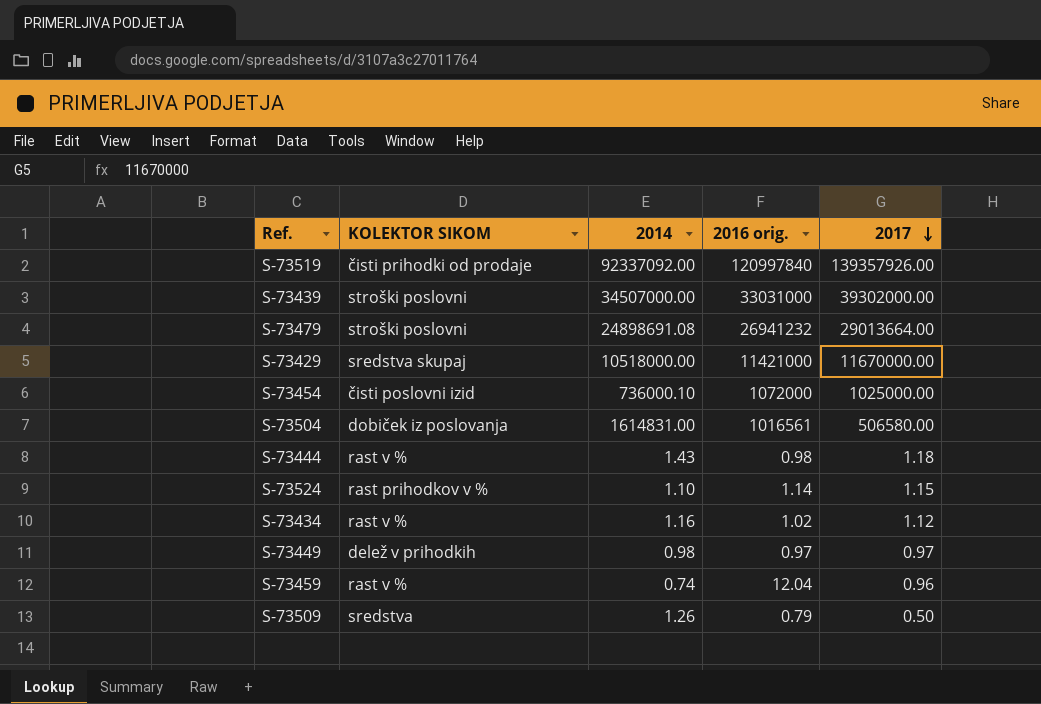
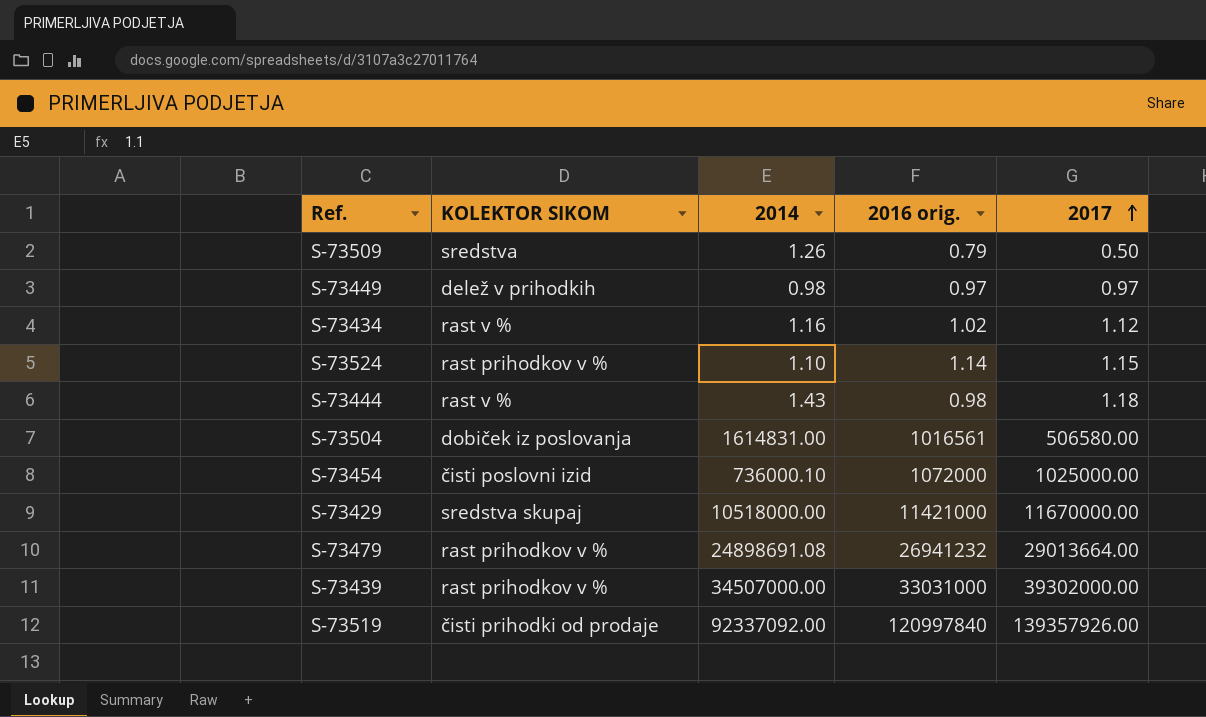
row order: 2017 descending -> 2017 ascending
row S-73459: rast v % | 0.74 | 12.04 | 0.96 -> none
S-73479 | KOLEKTOR SIKOM: stroški poslovni -> rast prihodkov v %
S-73439 | KOLEKTOR SIKOM: stroški poslovni -> rast prihodkov v %

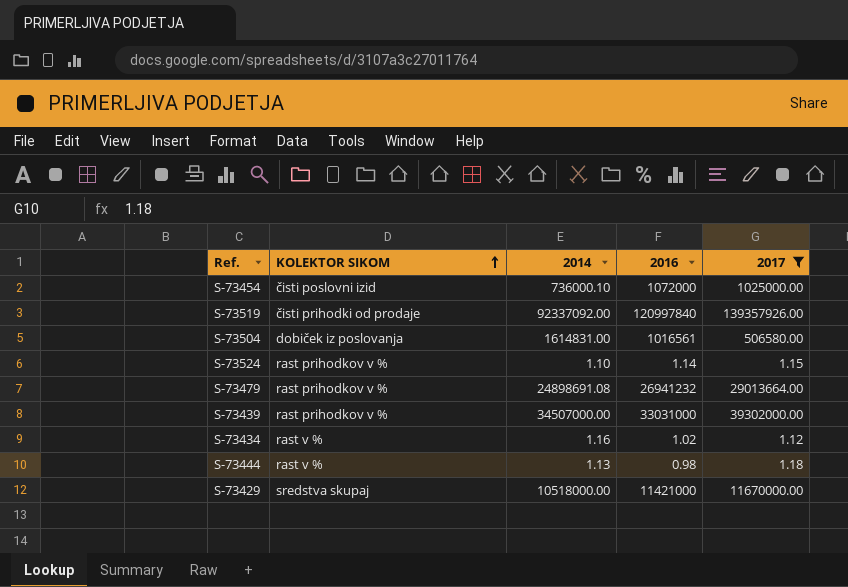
filter: none -> 2017 >= 1.12
row order: 2017 ascending -> KOLEKTOR SIKOM ascending
column name: 2016 orig. -> 2016
S-73444 | 2014: 1.43 -> 1.13

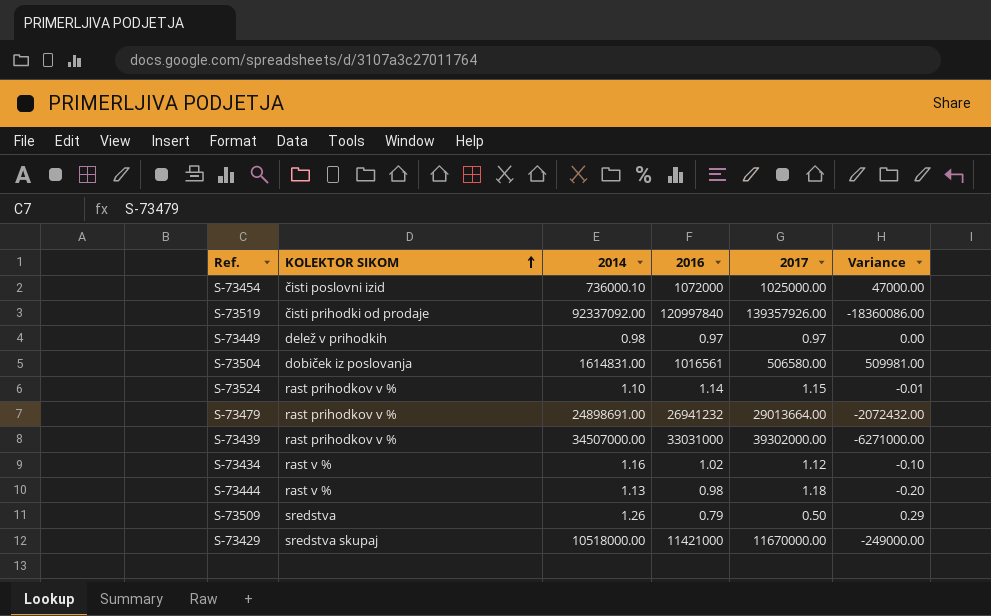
filter: 2017 >= 1.12 -> none
column Variance | formula: none -> [2016] - [2017]
S-73479 | 2014: 24898691.08 -> 24898691.00

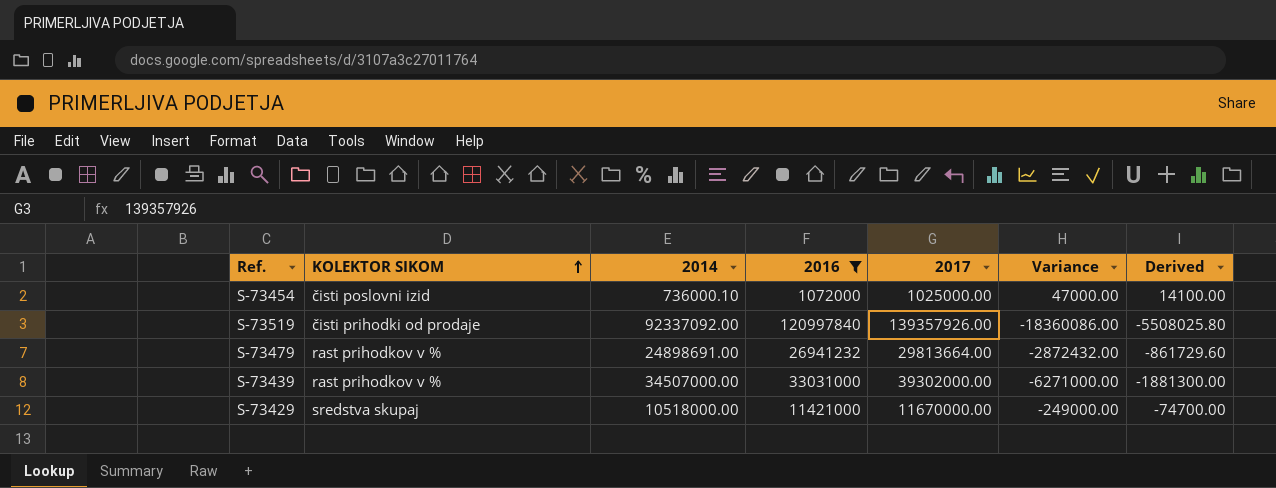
filter: none -> 2016 >= 1072000
column Derived | formula: none -> [Variance] * 0.3
S-73479 | 2017: 29013664.00 -> 29813664.00
S-73479 | Variance: -2072432.00 -> -2872432.00

